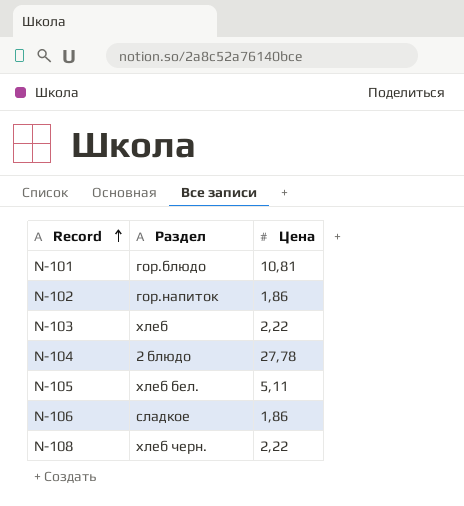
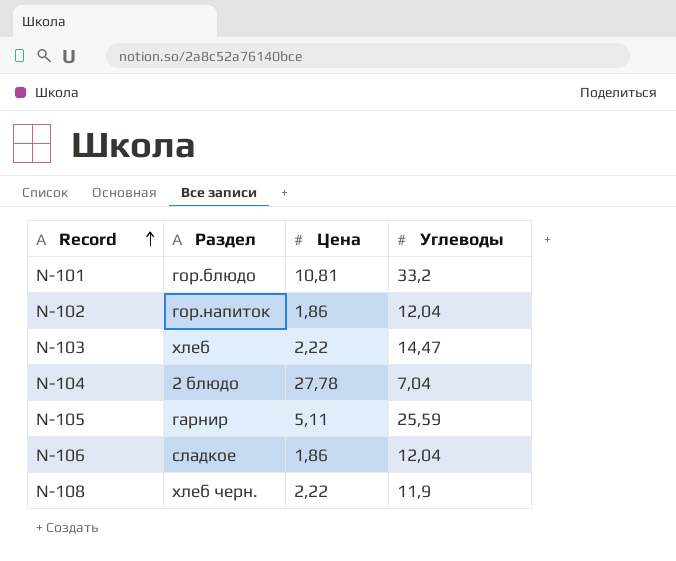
column Углеводы | position: none -> 4
N-105 | Раздел: хлеб бел. -> гарнир

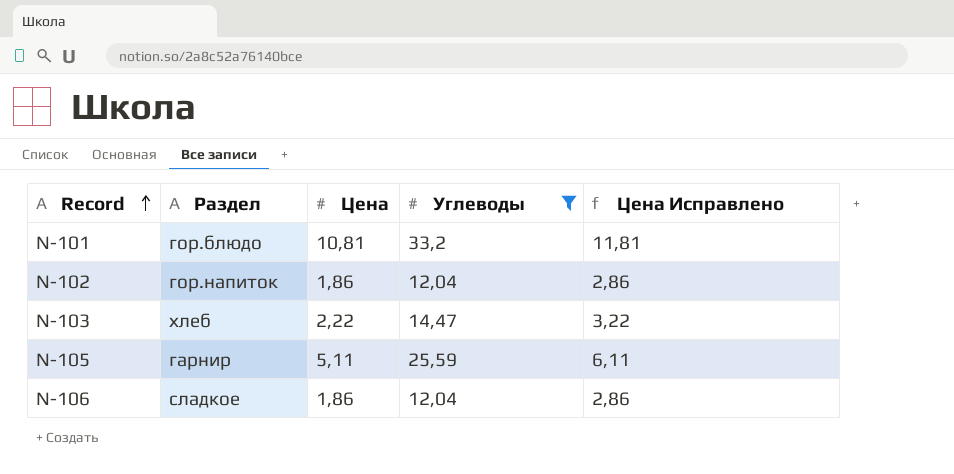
filter: none -> Углеводы >= 12,04
column Цена Исправлено | formula: none -> [Цена] + 1

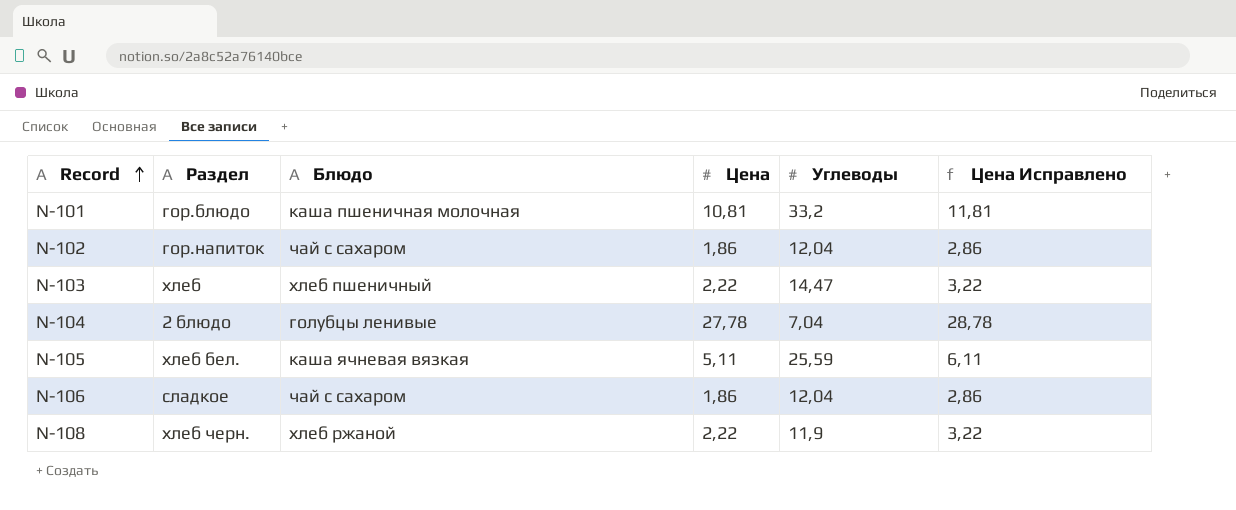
filter: Углеводы >= 12,04 -> none
column Блюдо | position: none -> 3
N-105 | Раздел: гарнир -> хлеб бел.

